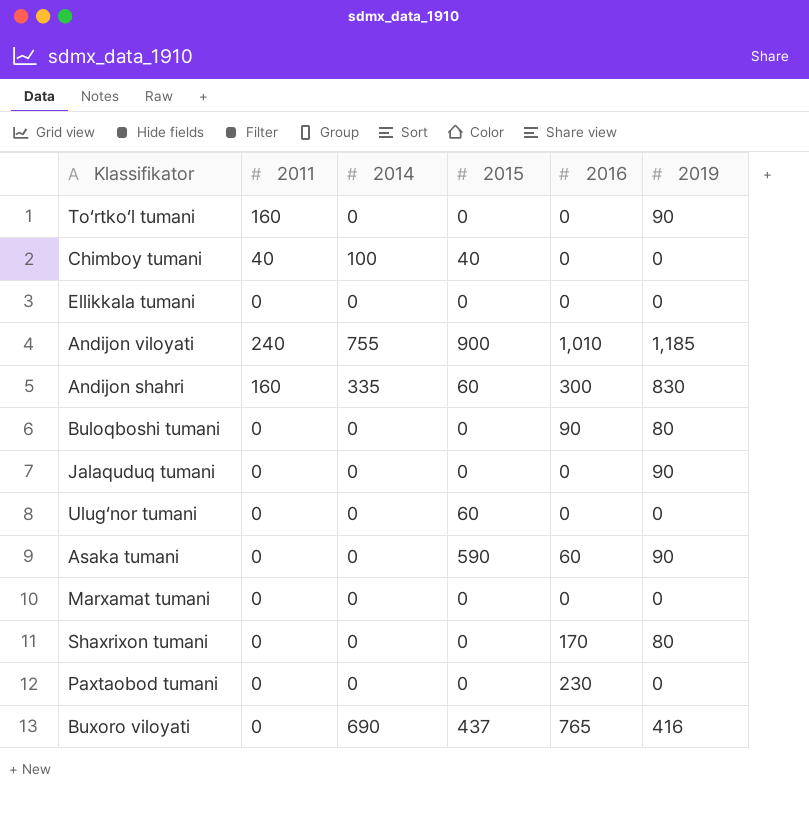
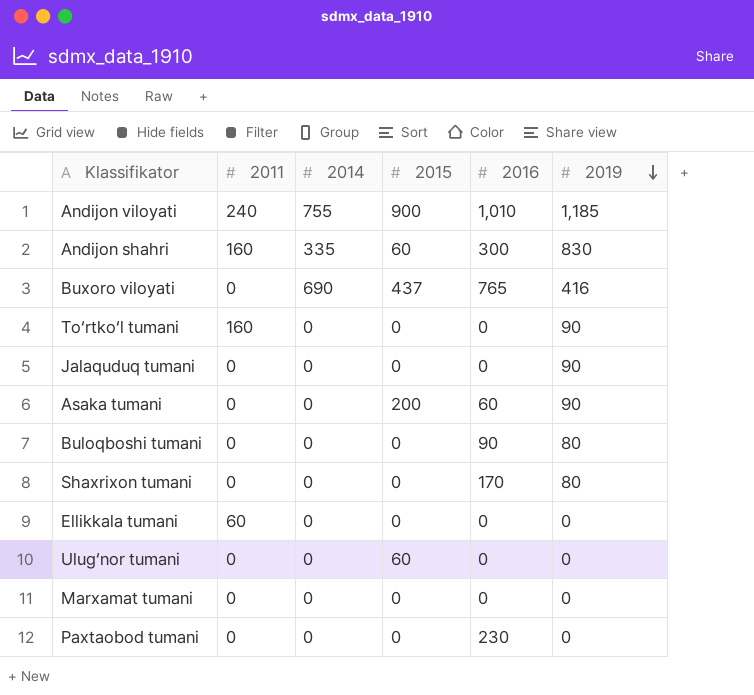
row order: none -> 2019 descending
row Chimboy tumani: 40 | 100 | 40 | 0 | 0 -> none
Asaka tumani | 2015: 590 -> 200
Ellikkala tumani | 2011: 0 -> 60

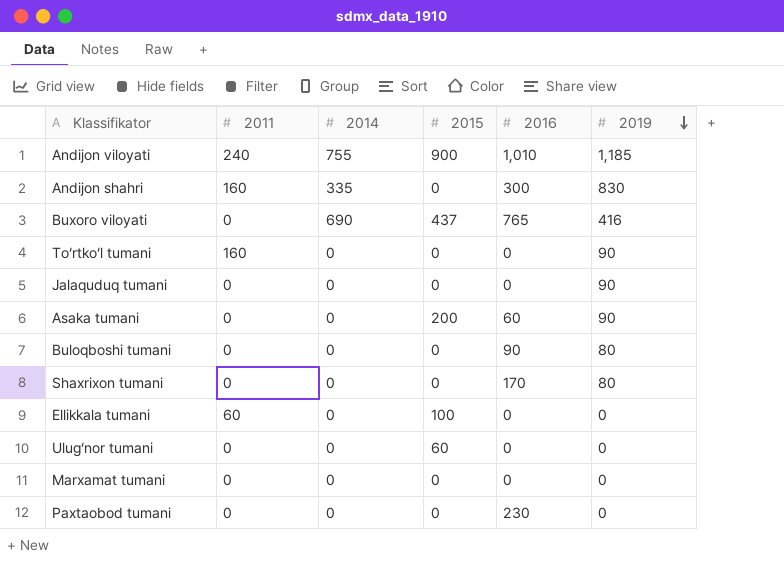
Andijon shahri | 2015: 60 -> 0
Ellikkala tumani | 2015: 0 -> 100

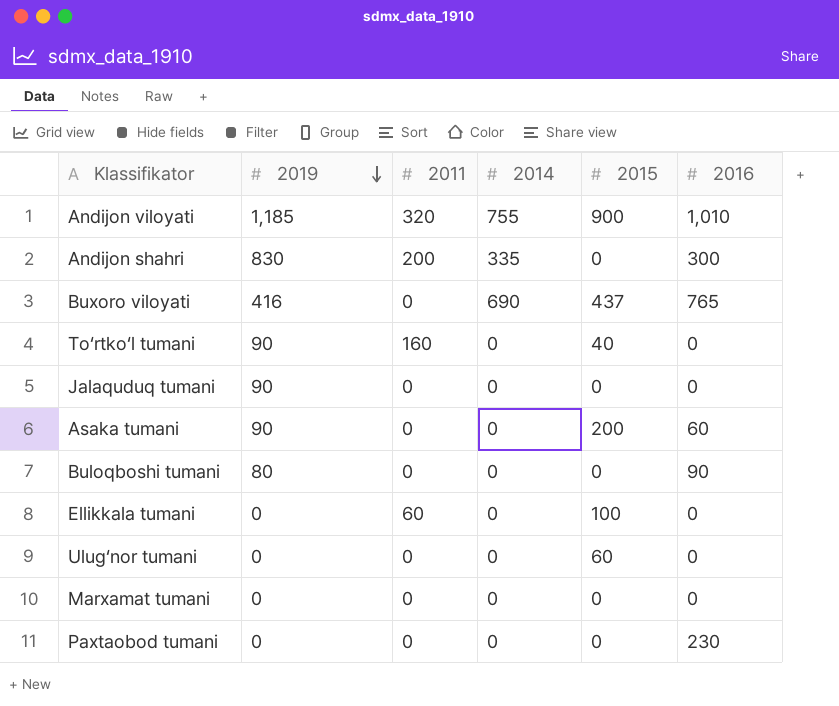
column 2019 | position: 6 -> 2
row Shaxrixon tumani: 0 | 0 | 0 | 170 | 80 -> none
Andijon viloyati | 2011: 240 -> 320
Andijon shahri | 2011: 160 -> 200
To‘rtko‘l tumani | 2015: 0 -> 40

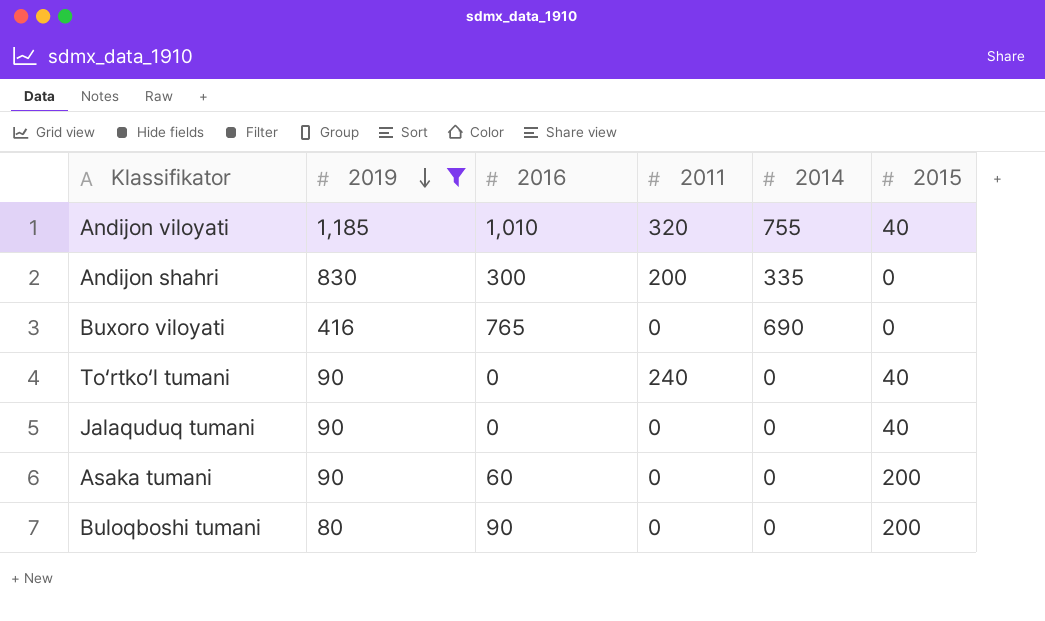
filter: none -> 2019 != 0
column 2016 | position: 6 -> 3
Andijon viloyati | 2015: 900 -> 40
Buxoro viloyati | 2015: 437 -> 0
To‘rtko‘l tumani | 2011: 160 -> 240
Jalaquduq tumani | 2015: 0 -> 40
Buloqboshi tumani | 2015: 0 -> 200

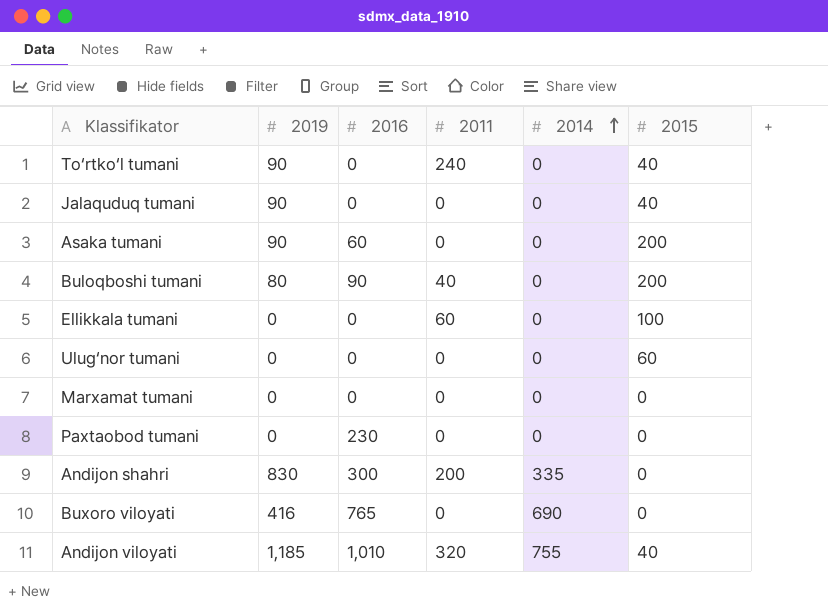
filter: 2019 != 0 -> none
row order: 2019 descending -> 2014 ascending
Buloqboshi tumani | 2011: 0 -> 40

